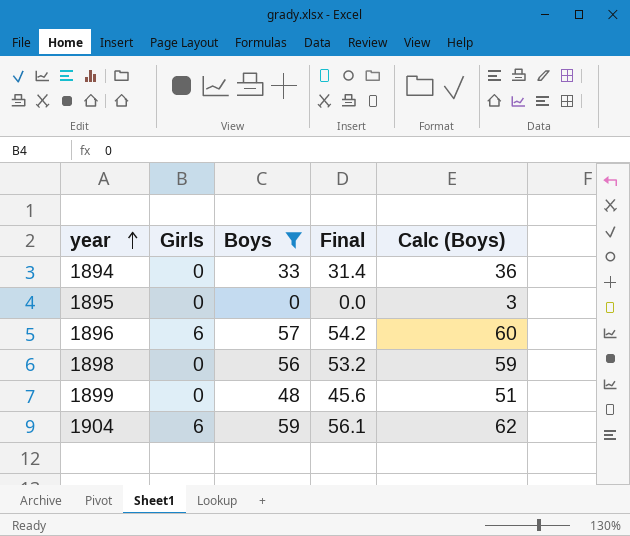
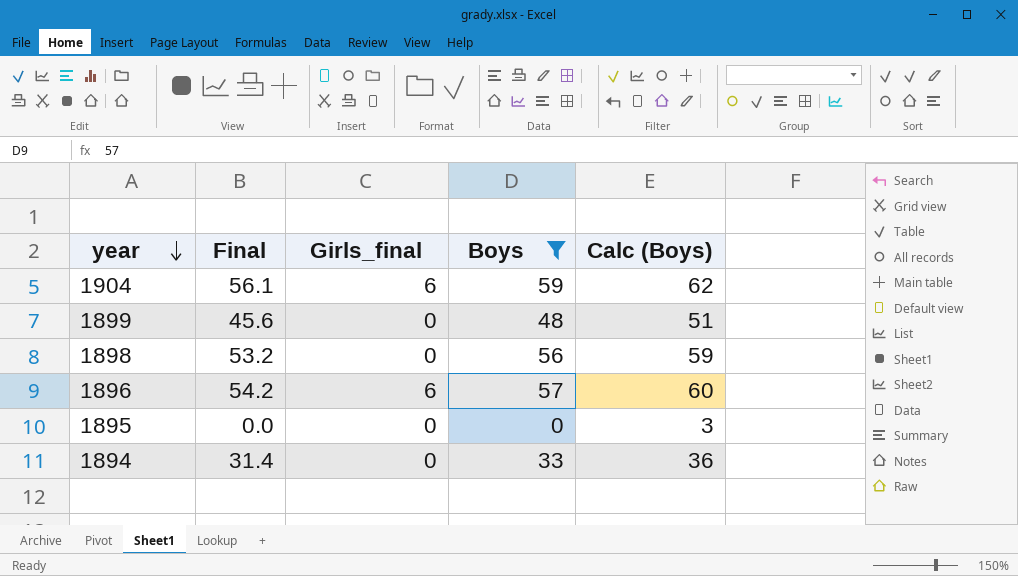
row order: year ascending -> year descending
column Final | position: 4 -> 2
column name: Girls -> Girls_final

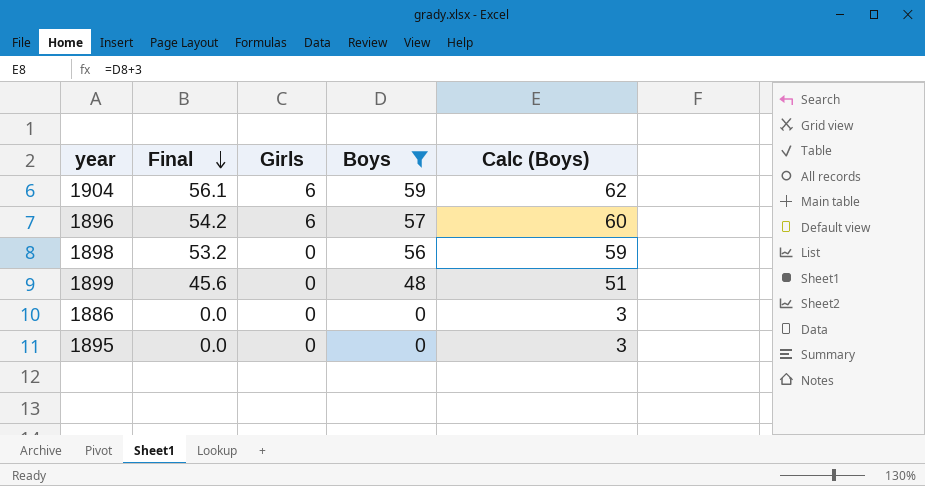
row order: year descending -> Final descending
column name: Girls_final -> Girls
row 1894: 31.4 | 0 | 33 | 36 -> none
row 1886: none -> 0.0 | 0 | 0 | 3

